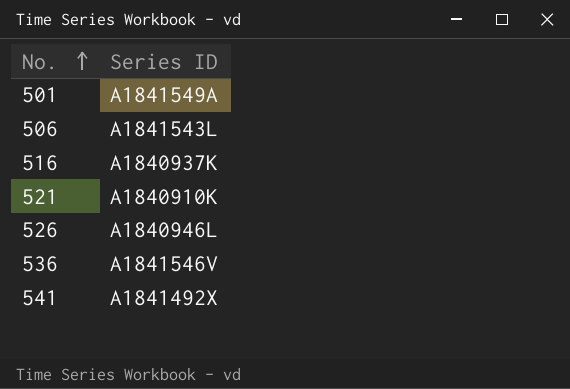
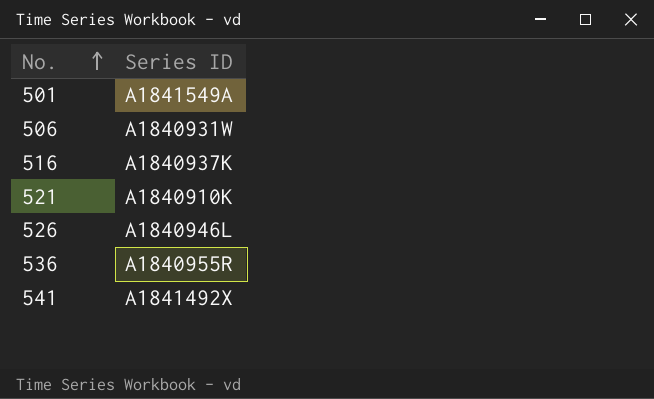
506 | Series ID: A1841543L -> A1840931W
536 | Series ID: A1841546V -> A1840955R

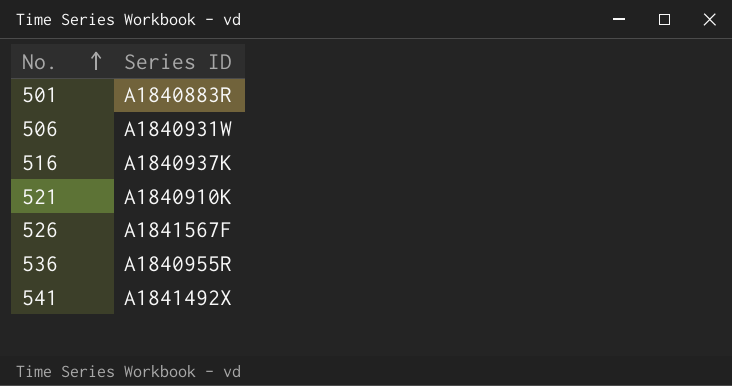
501 | Series ID: A1841549A -> A1840883R
526 | Series ID: A1840946L -> A1841567F

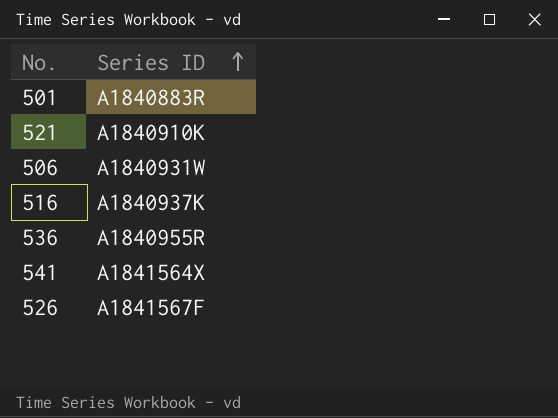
row order: No. ascending -> Series ID ascending
541 | Series ID: A1841492X -> A1841564X

